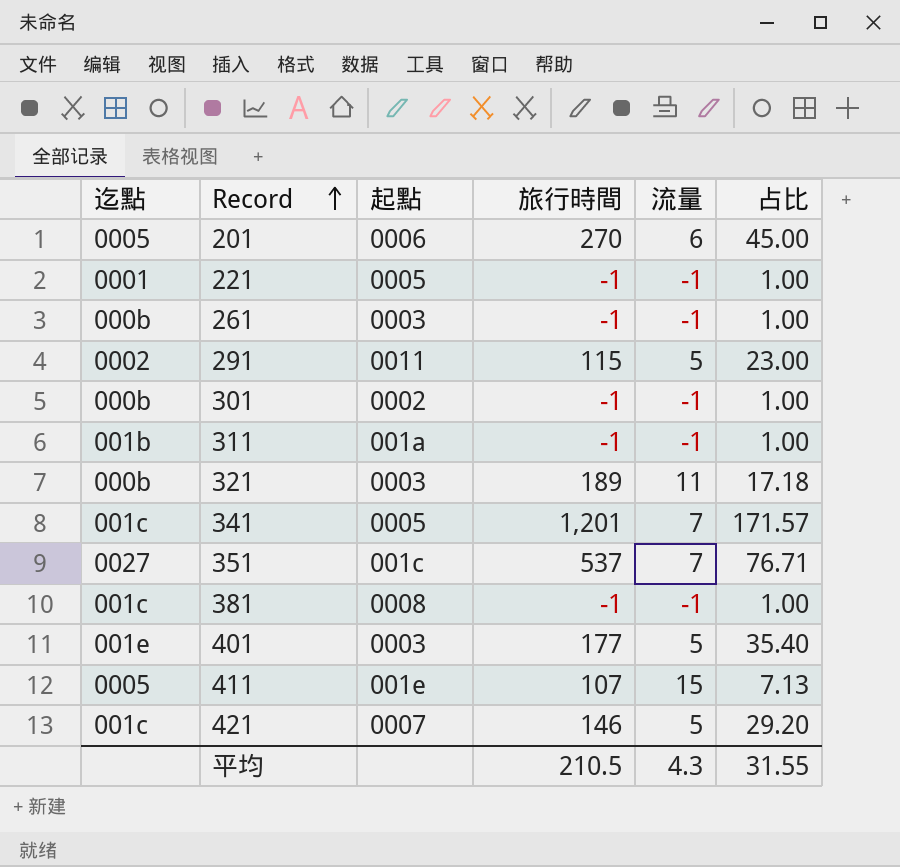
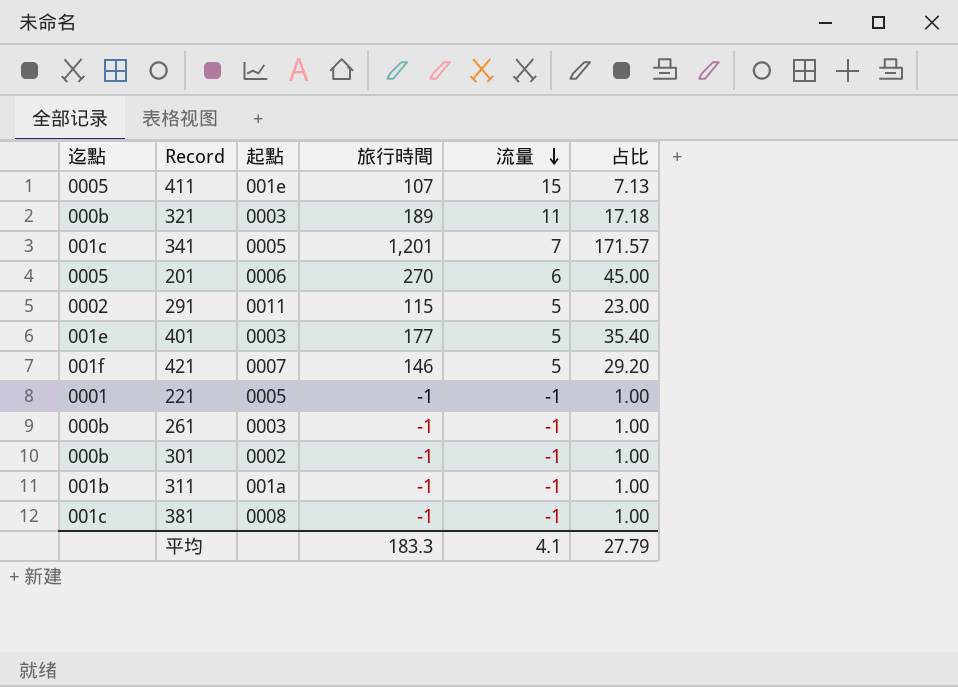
row order: Record ascending -> 流量 descending
row 351: 0027 | 001c | 537 | 7 | 76.71 -> none
421 | 迄點: 001c -> 001f
平均 | 旅行時間: 210.5 -> 183.3
平均 | 流量: 4.3 -> 4.1
平均 | 占比: 31.55 -> 27.79

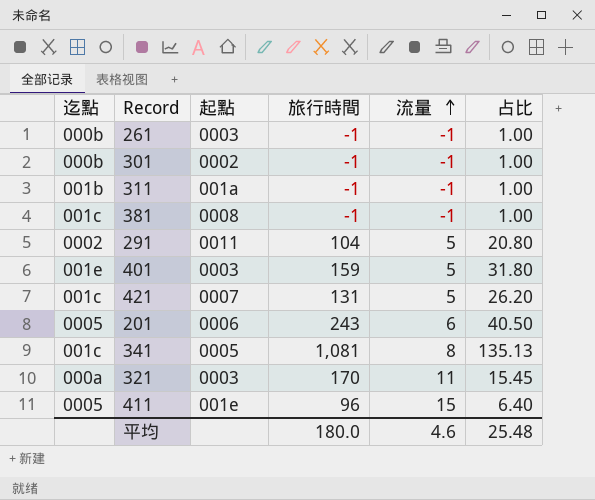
row order: 流量 descending -> 流量 ascending
row 221: 0001 | 0005 | -1 | -1 | 1.00 -> none
291 | 旅行時間: 115 -> 104
291 | 占比: 23.00 -> 20.80
401 | 旅行時間: 177 -> 159
401 | 占比: 35.40 -> 31.80
421 | 迄點: 001f -> 001c
421 | 旅行時間: 146 -> 131
421 | 占比: 29.20 -> 26.20
201 | 旅行時間: 270 -> 243
201 | 占比: 45.00 -> 40.50
341 | 旅行時間: 1,201 -> 1,081
341 | 流量: 7 -> 8
341 | 占比: 171.57 -> 135.13
321 | 迄點: 000b -> 000a
321 | 旅行時間: 189 -> 170
321 | 占比: 17.18 -> 15.45
411 | 旅行時間: 107 -> 96
411 | 占比: 7.13 -> 6.40
平均 | 旅行時間: 183.3 -> 180.0
平均 | 流量: 4.1 -> 4.6
平均 | 占比: 27.79 -> 25.48

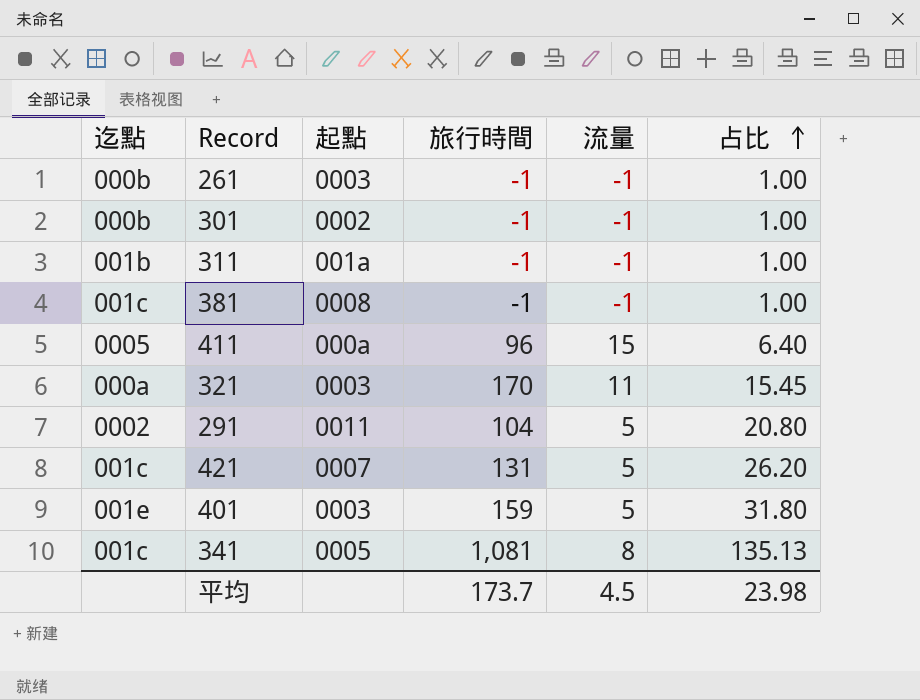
row order: 流量 ascending -> 占比 ascending
row 201: 0005 | 0006 | 243 | 6 | 40.50 -> none
411 | 起點: 001e -> 000a
平均 | 旅行時間: 180.0 -> 173.7
平均 | 流量: 4.6 -> 4.5
平均 | 占比: 25.48 -> 23.98

